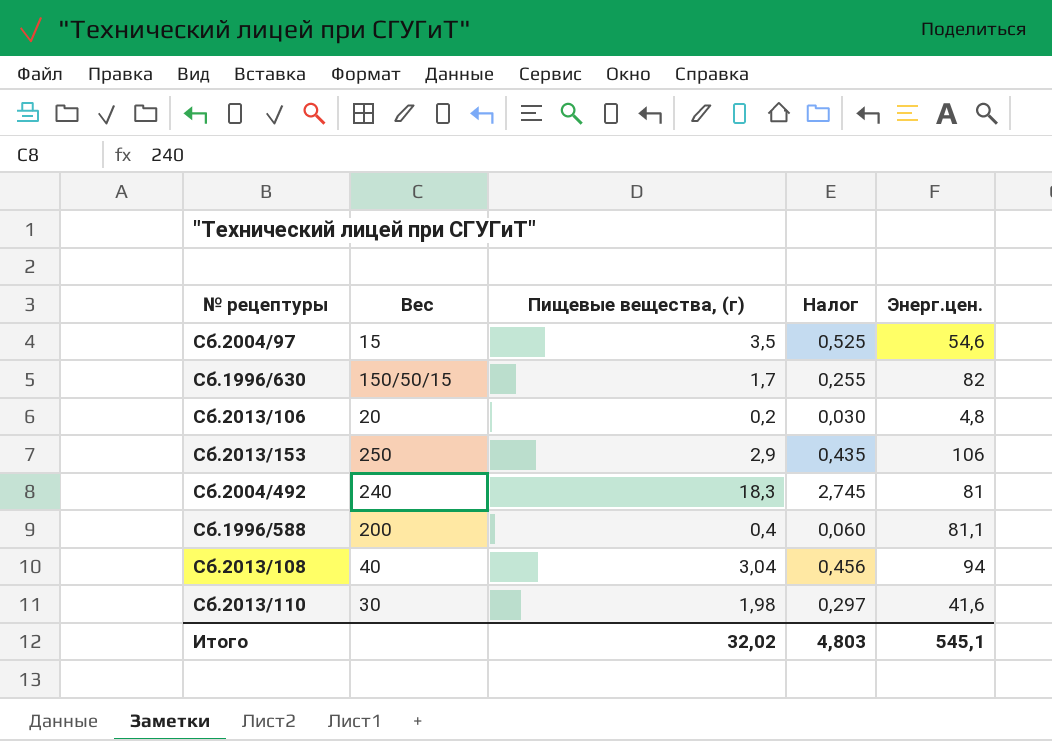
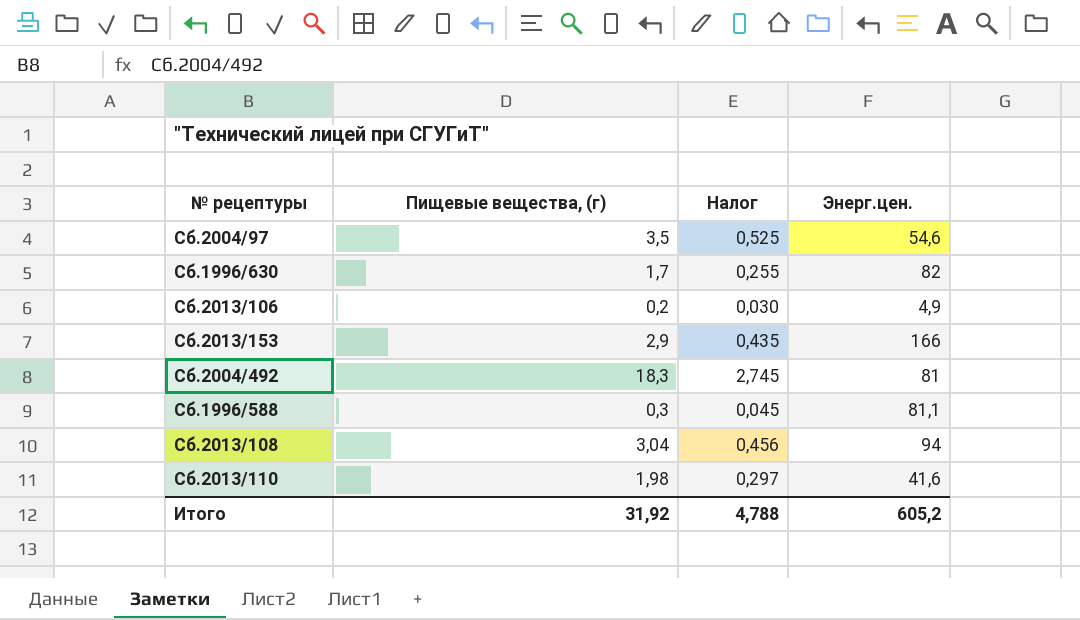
column Вес | position: 2 -> none
Сб.2013/106 | Энерг.цен.: 4,8 -> 4,9
Сб.2013/153 | Энерг.цен.: 106 -> 166
Сб.1996/588 | Пищевые вещества, (г): 0,4 -> 0,3
Сб.1996/588 | Налог: 0,060 -> 0,045
Итого | Пищевые вещества, (г): 32,02 -> 31,92
Итого | Налог: 4,803 -> 4,788
Итого | Энерг.цен.: 545,1 -> 605,2

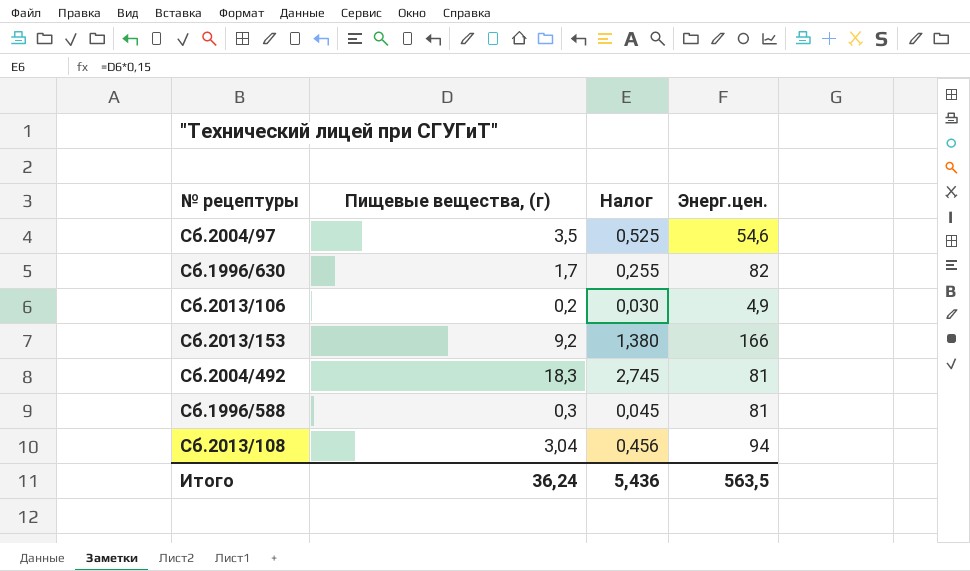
row Сб.2013/110: 1,98 | 0,297 | 41,6 -> none
Сб.2013/153 | Пищевые вещества, (г): 2,9 -> 9,2
Сб.2013/153 | Налог: 0,435 -> 1,380
Сб.1996/588 | Энерг.цен.: 81,1 -> 81
Итого | Пищевые вещества, (г): 31,92 -> 36,24
Итого | Налог: 4,788 -> 5,436
Итого | Энерг.цен.: 605,2 -> 563,5

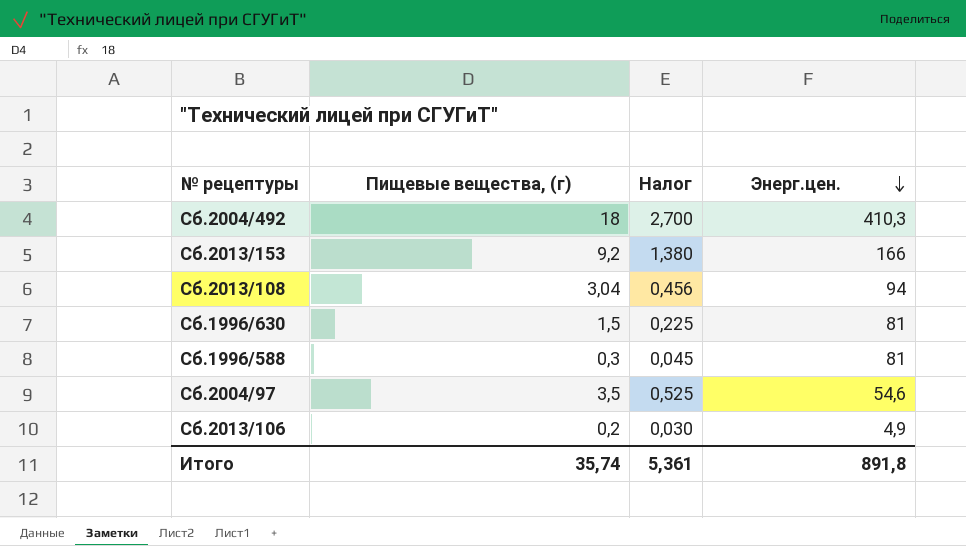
row order: none -> Энерг.цен. descending
Сб.2004/492 | Пищевые вещества, (г): 18,3 -> 18
Сб.2004/492 | Налог: 2,745 -> 2,700
Сб.2004/492 | Энерг.цен.: 81 -> 410,3
Сб.1996/630 | Пищевые вещества, (г): 1,7 -> 1,5
Сб.1996/630 | Налог: 0,255 -> 0,225
Сб.1996/630 | Энерг.цен.: 82 -> 81
Итого | Пищевые вещества, (г): 36,24 -> 35,74
Итого | Налог: 5,436 -> 5,361
Итого | Энерг.цен.: 563,5 -> 891,8

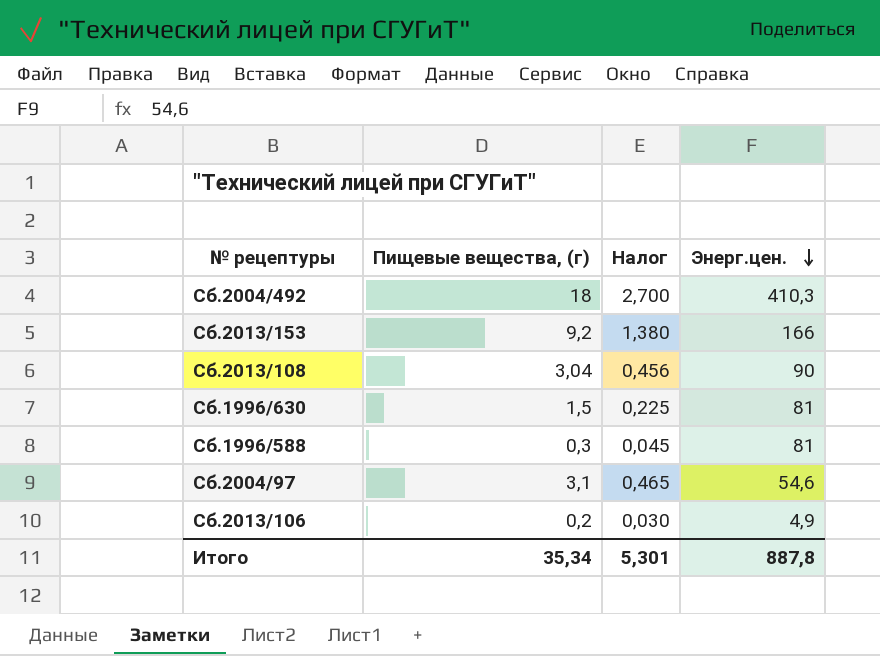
Сб.2013/108 | Энерг.цен.: 94 -> 90
Сб.2004/97 | Пищевые вещества, (г): 3,5 -> 3,1
Сб.2004/97 | Налог: 0,525 -> 0,465
Итого | Пищевые вещества, (г): 35,74 -> 35,34
Итого | Налог: 5,361 -> 5,301
Итого | Энерг.цен.: 891,8 -> 887,8

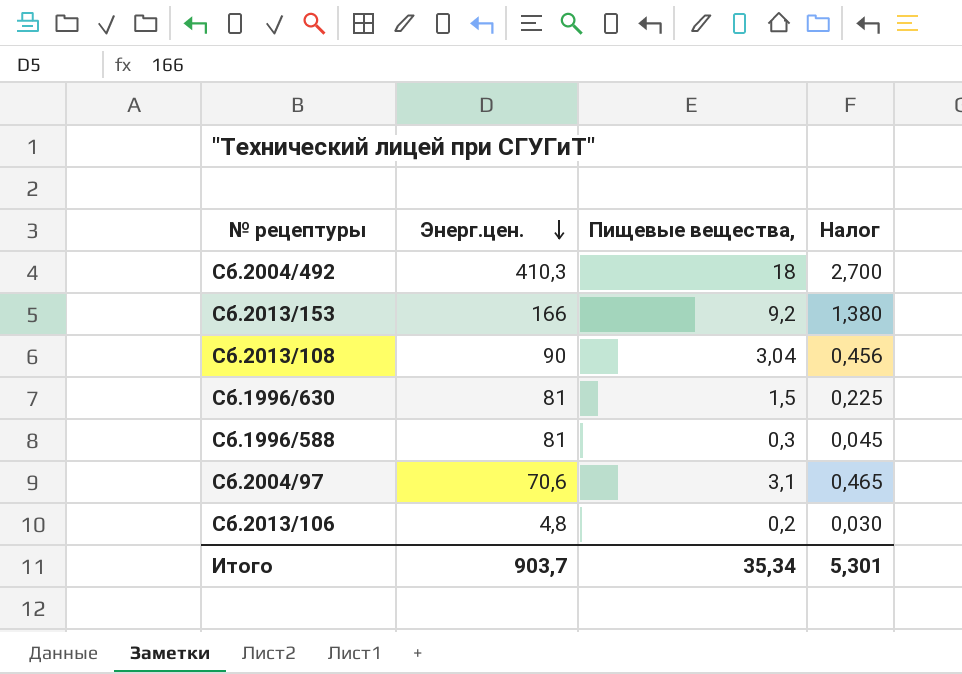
column Энерг.цен. | position: 4 -> 2
column name: Пищевые вещества, (г) -> Пищевые вещества,
Сб.2004/97 | Энерг.цен.: 54,6 -> 70,6
Сб.2013/106 | Энерг.цен.: 4,9 -> 4,8
Итого | Энерг.цен.: 887,8 -> 903,7

